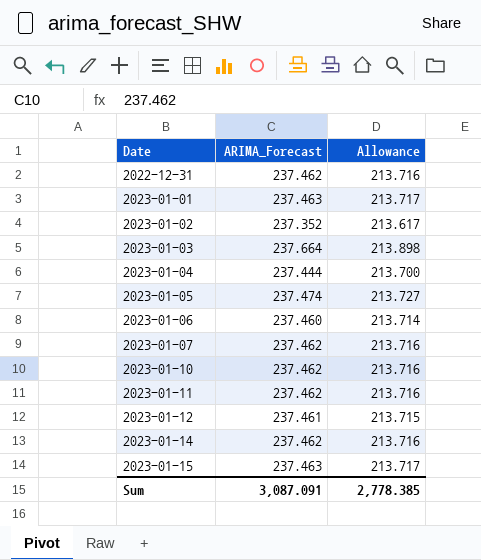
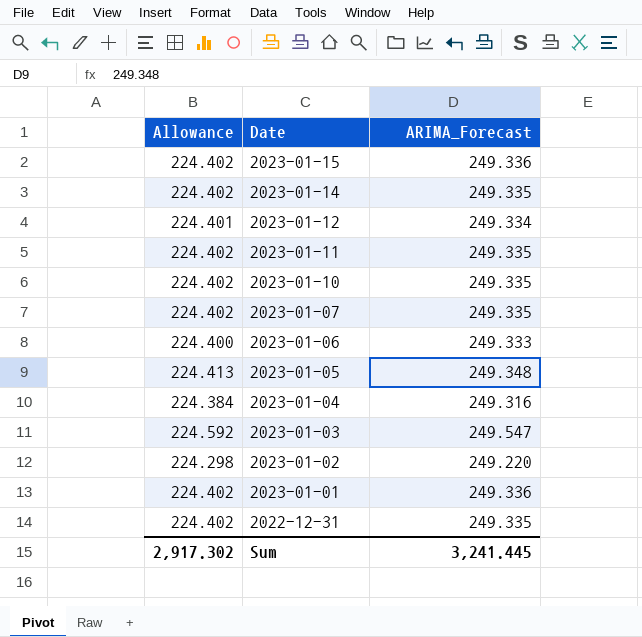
row order: Date ascending -> Date descending
column Allowance | position: 3 -> 1
2023-01-15 | Allowance: 213.717 -> 224.402
2023-01-15 | ARIMA_Forecast: 237.463 -> 249.336
2023-01-14 | Allowance: 213.716 -> 224.402
2023-01-14 | ARIMA_Forecast: 237.462 -> 249.335
2023-01-12 | Allowance: 213.715 -> 224.401
2023-01-12 | ARIMA_Forecast: 237.461 -> 249.334
2023-01-11 | Allowance: 213.716 -> 224.402
2023-01-11 | ARIMA_Forecast: 237.462 -> 249.335
2023-01-10 | Allowance: 213.716 -> 224.402
2023-01-10 | ARIMA_Forecast: 237.462 -> 249.335
2023-01-07 | Allowance: 213.716 -> 224.402
2023-01-07 | ARIMA_Forecast: 237.462 -> 249.335
2023-01-06 | Allowance: 213.714 -> 224.400
2023-01-06 | ARIMA_Forecast: 237.460 -> 249.333
2023-01-05 | Allowance: 213.727 -> 224.413
2023-01-05 | ARIMA_Forecast: 237.474 -> 249.348
2023-01-04 | Allowance: 213.700 -> 224.384
2023-01-04 | ARIMA_Forecast: 237.444 -> 249.316
2023-01-03 | Allowance: 213.898 -> 224.592
2023-01-03 | ARIMA_Forecast: 237.664 -> 249.547
2023-01-02 | Allowance: 213.617 -> 224.298
2023-01-02 | ARIMA_Forecast: 237.352 -> 249.220
2023-01-01 | Allowance: 213.717 -> 224.402
2023-01-01 | ARIMA_Forecast: 237.463 -> 249.336
2022-12-31 | Allowance: 213.716 -> 224.402
2022-12-31 | ARIMA_Forecast: 237.462 -> 249.335
Sum | Allowance: 2,778.385 -> 2,917.302
Sum | ARIMA_Forecast: 3,087.091 -> 3,241.445

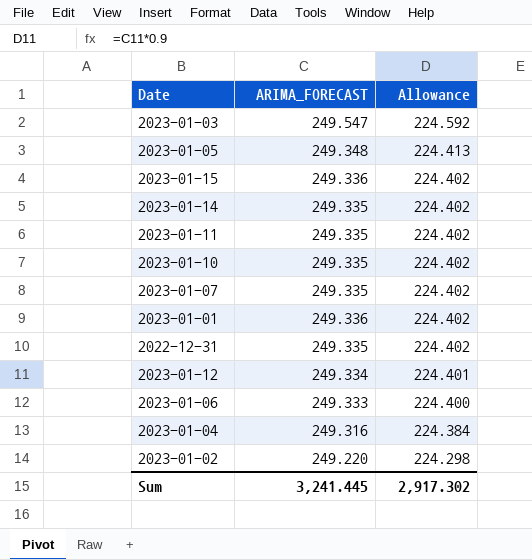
row order: Date descending -> Allowance descending
column name: ARIMA_Forecast -> ARIMA_FORECAST
column Allowance | position: 1 -> 3

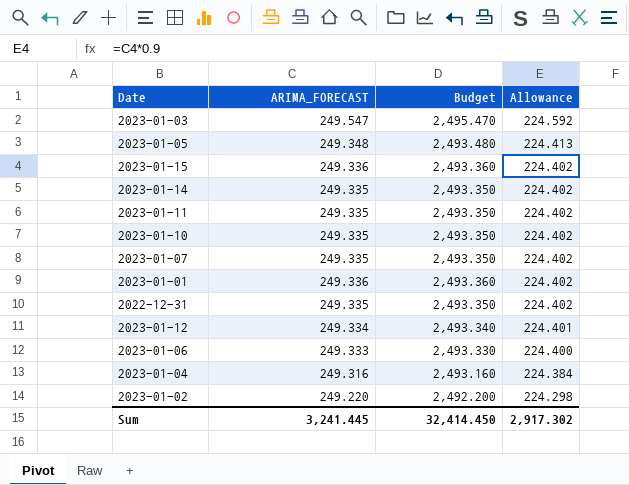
column Budget | formula: none -> [ARIMA_FORECAST] * 10

